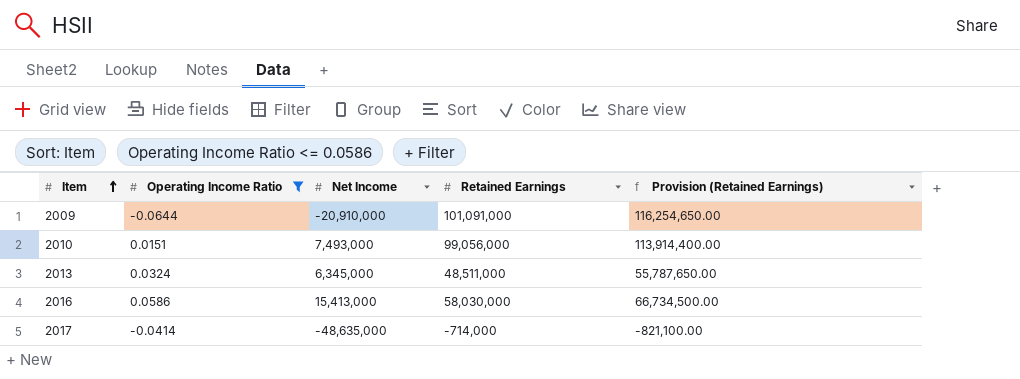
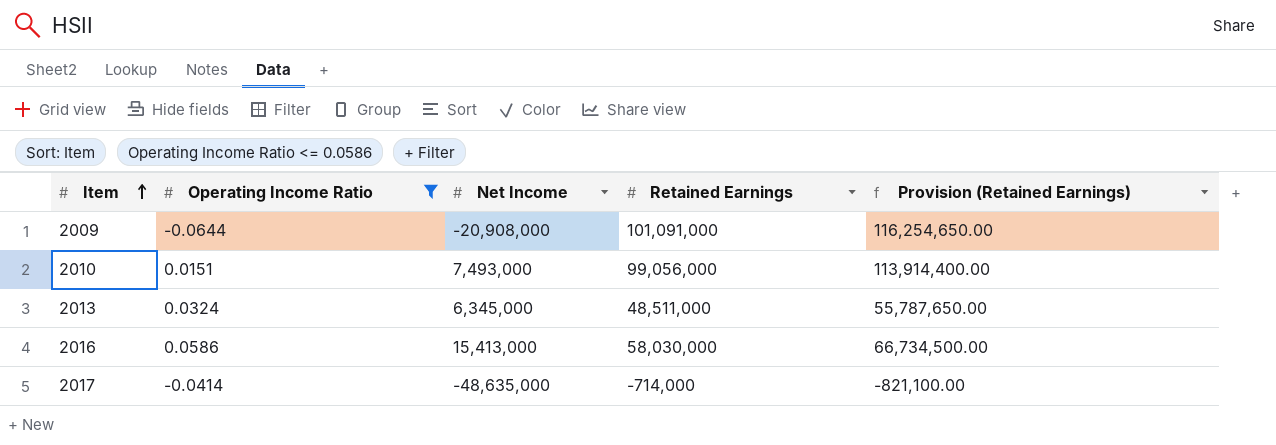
2009 | Net Income: -20,910,000 -> -20,908,000

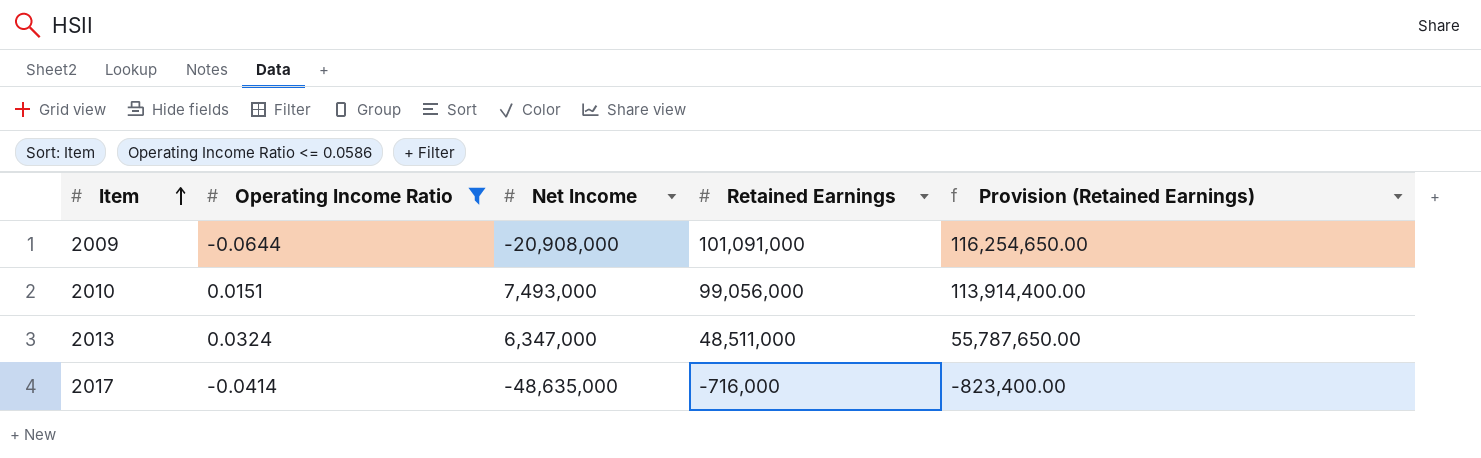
row 2016: 0.0586 | 15,413,000 | 58,030,000 | 66,734,500.00 -> none
2013 | Net Income: 6,345,000 -> 6,347,000
2017 | Retained Earnings: -714,000 -> -716,000
2017 | Provision (Retained Earnings): -821,100.00 -> -823,400.00

